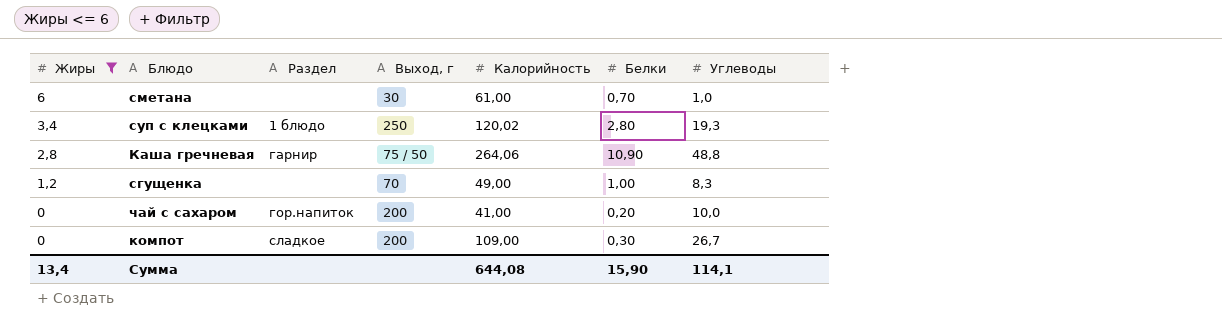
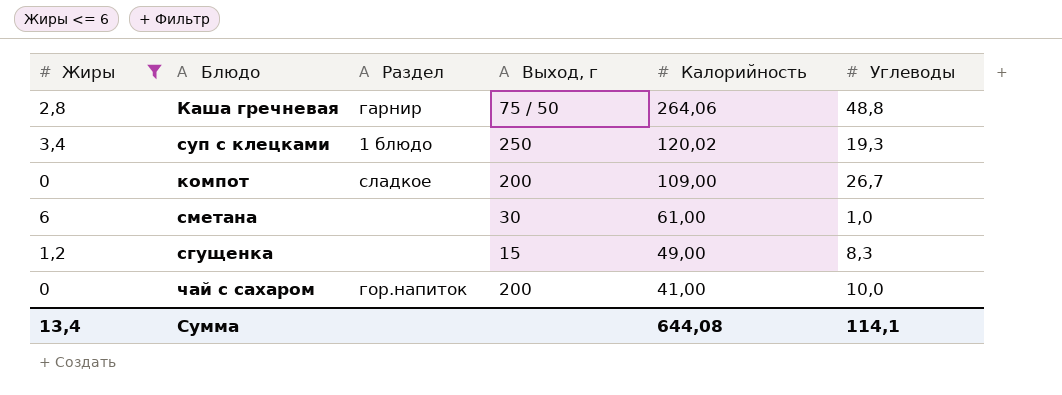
row order: Жиры descending -> Калорийность descending
column Белки | position: 6 -> none
сгущенка | Выход, г: 70 -> 15

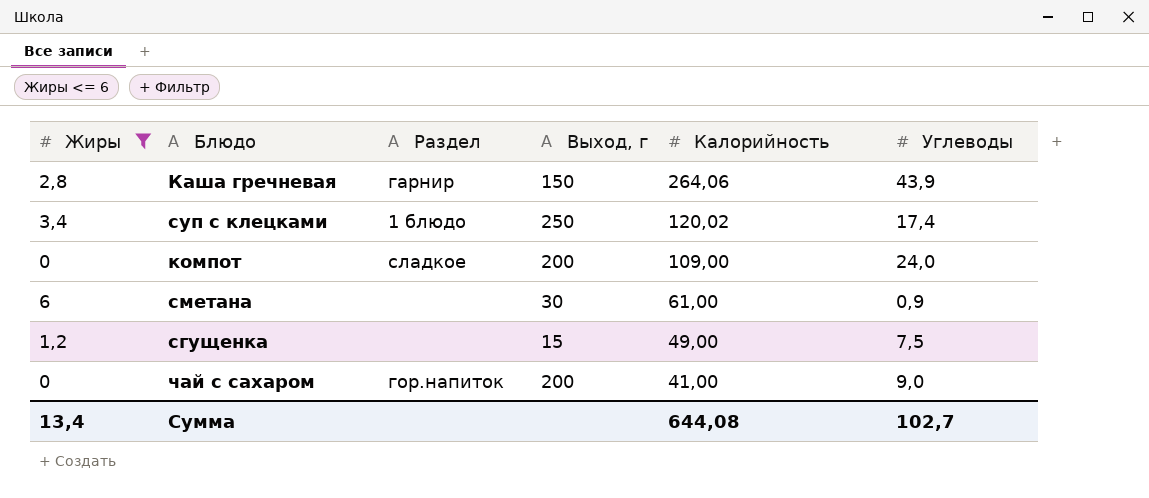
Каша гречневая | Выход, г: 75 / 50 -> 150
Каша гречневая | Углеводы: 48,8 -> 43,9
суп с клецками | Углеводы: 19,3 -> 17,4
компот | Углеводы: 26,7 -> 24,0
сметана | Углеводы: 1,0 -> 0,9
сгущенка | Углеводы: 8,3 -> 7,5
чай с сахаром | Углеводы: 10,0 -> 9,0
Сумма | Углеводы: 114,1 -> 102,7

